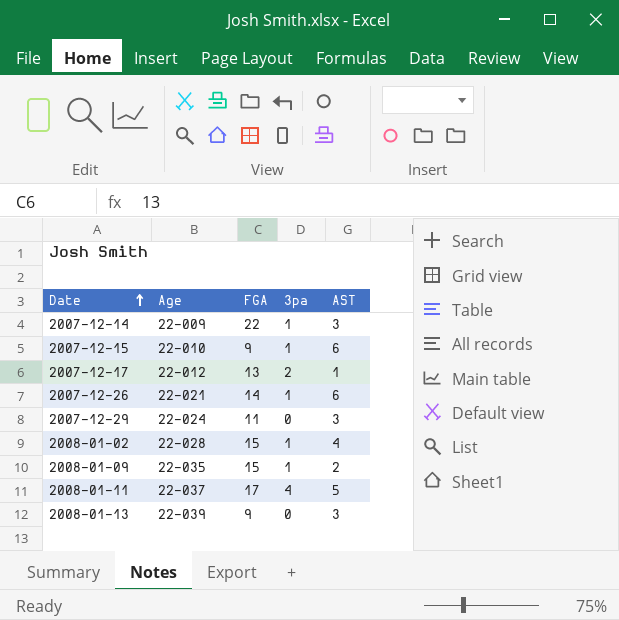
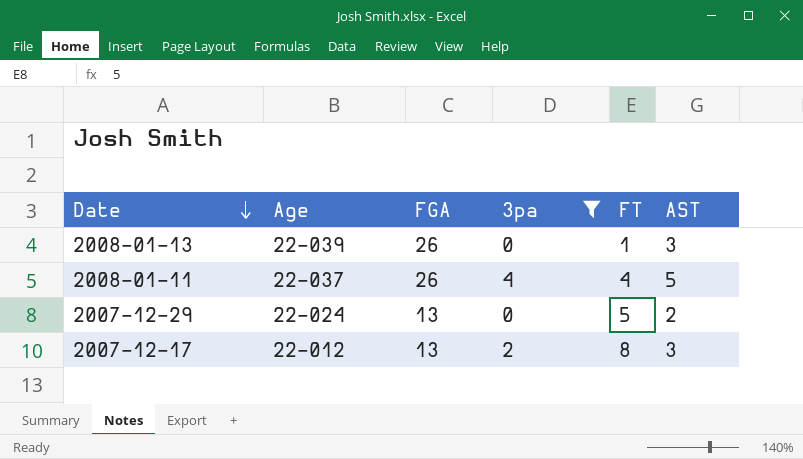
filter: none -> 3pa != 1
row order: Date ascending -> Date descending
column FT | position: none -> 5
2008-01-13 | FGA: 9 -> 26
2008-01-11 | FGA: 17 -> 26
2007-12-29 | FGA: 11 -> 13
2007-12-29 | AST: 3 -> 2
2007-12-17 | AST: 1 -> 3

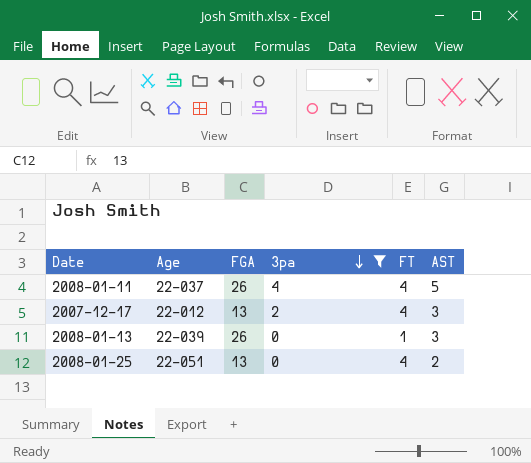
row order: Date descending -> 3pa descending
row 2007-12-29: 22-024 | 13 | 0 | 5 | 2 -> none
2007-12-17 | FT: 8 -> 4
row 2008-01-25: none -> 22-051 | 13 | 0 | 4 | 2

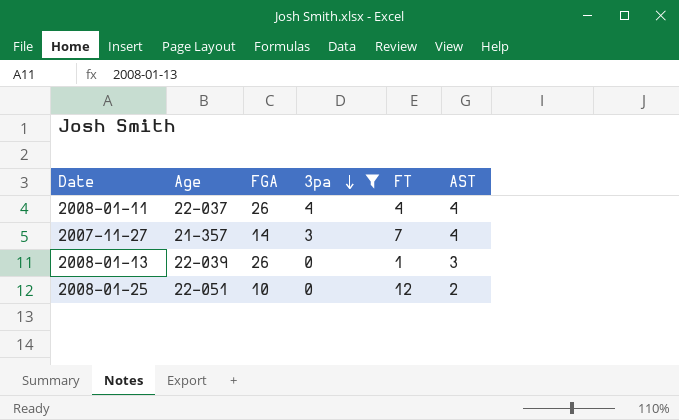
row 2007-12-17: 22-012 | 13 | 2 | 4 | 3 -> none
2008-01-11 | AST: 5 -> 4
row 2007-11-27: none -> 21-357 | 14 | 3 | 7 | 4
2008-01-25 | FGA: 13 -> 10
2008-01-25 | FT: 4 -> 12

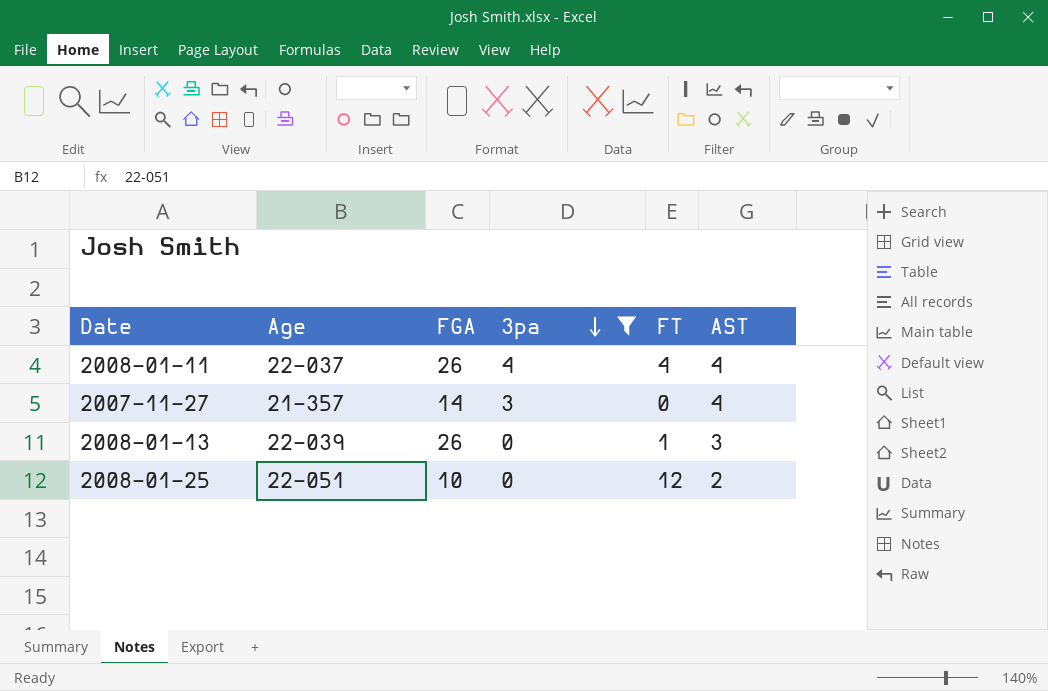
2007-11-27 | FT: 7 -> 0

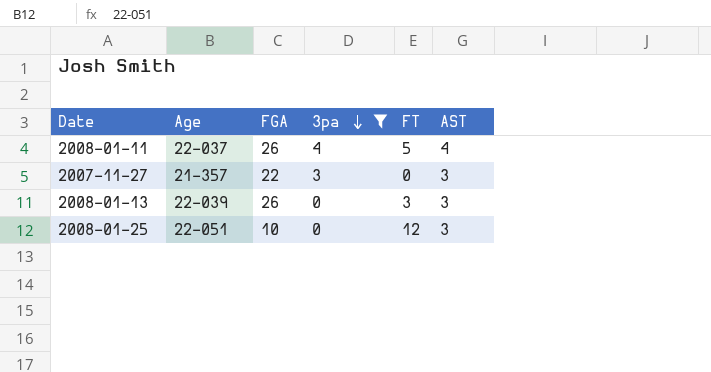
2008-01-11 | FT: 4 -> 5
2007-11-27 | FGA: 14 -> 22
2007-11-27 | AST: 4 -> 3
2008-01-13 | FT: 1 -> 3
2008-01-25 | AST: 2 -> 3

